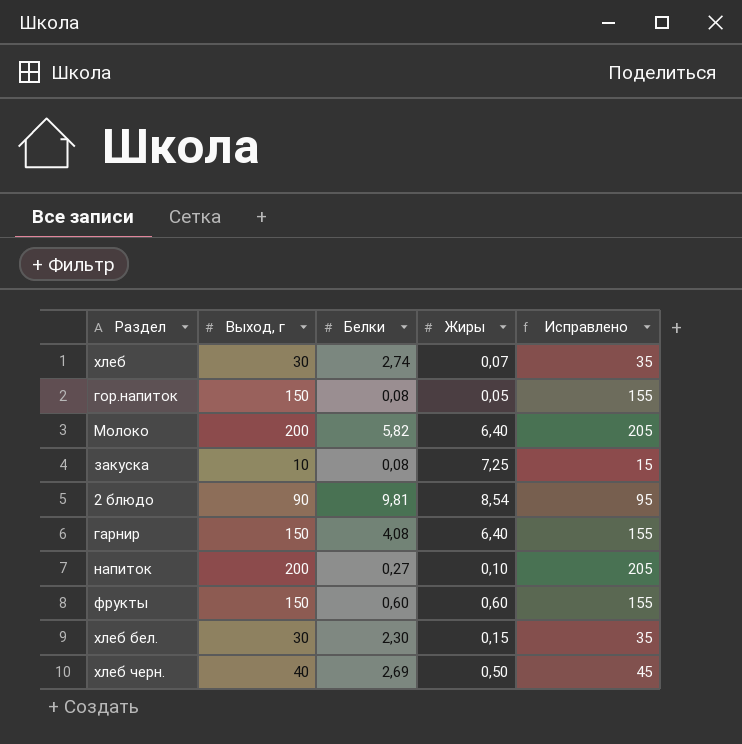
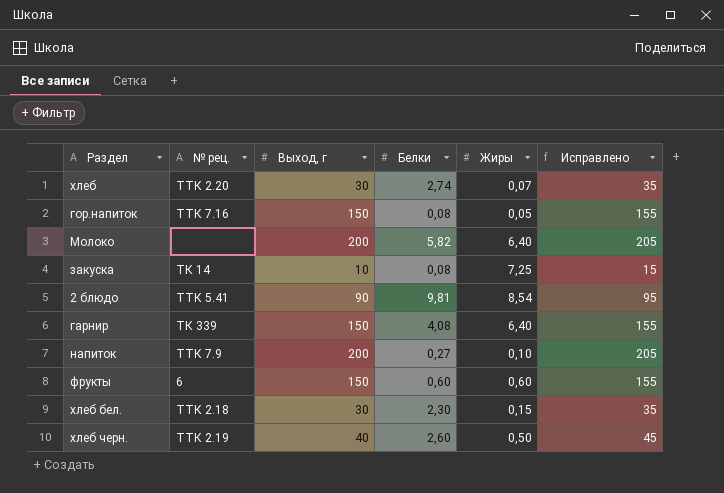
column № рец. | position: none -> 2
хлеб черн. | Белки: 2,69 -> 2,60

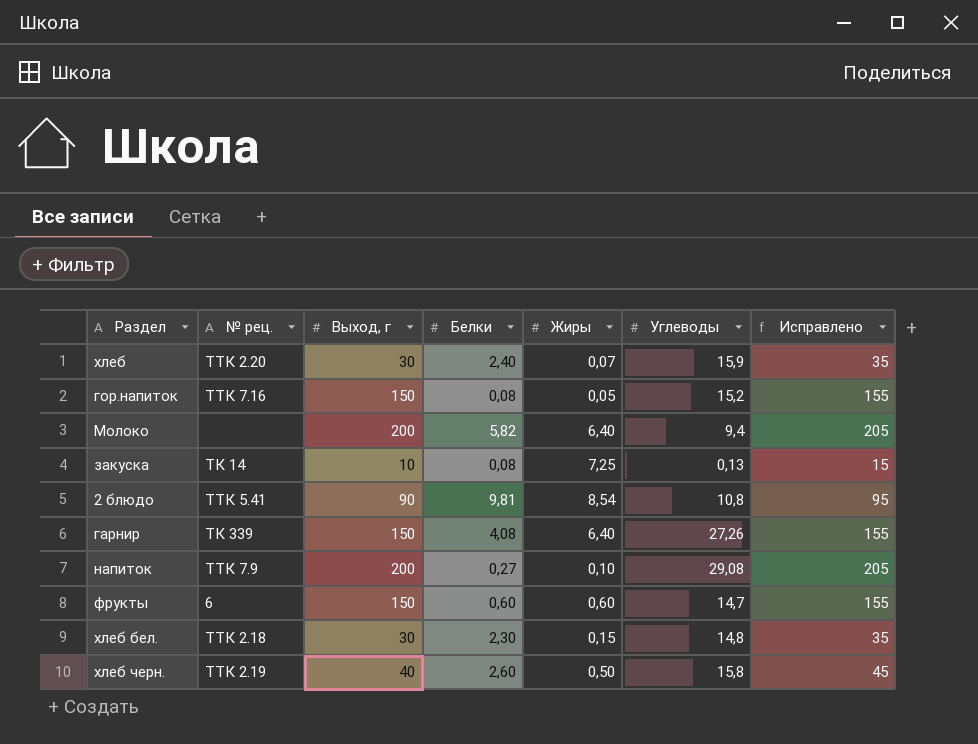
column Углеводы | position: none -> 6
хлеб | Белки: 2,74 -> 2,40

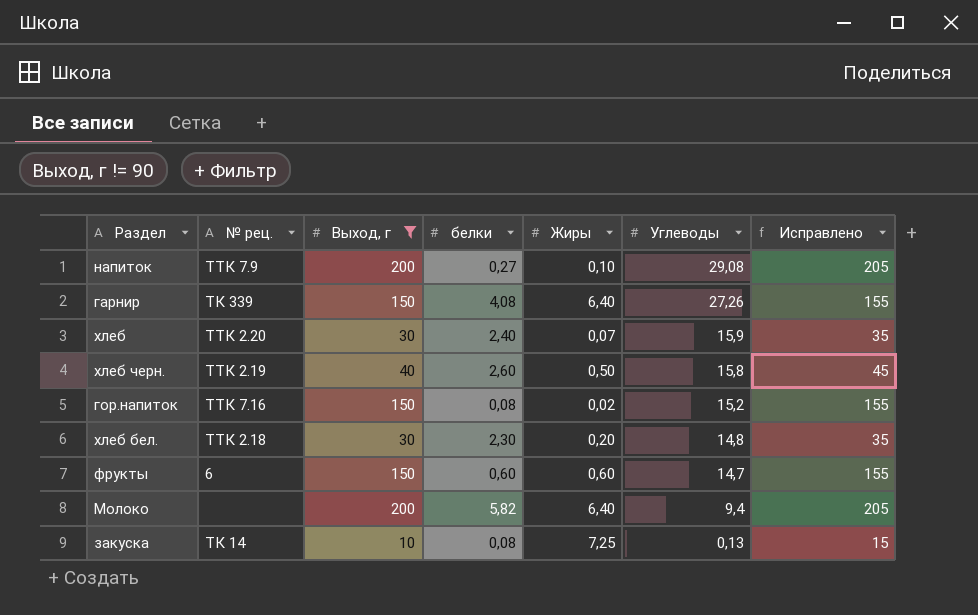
filter: none -> Выход, г != 90
row order: none -> Углеводы descending
column name: Белки -> белки
гор.напиток | Жиры: 0,05 -> 0,02
хлеб бел. | Жиры: 0,15 -> 0,20

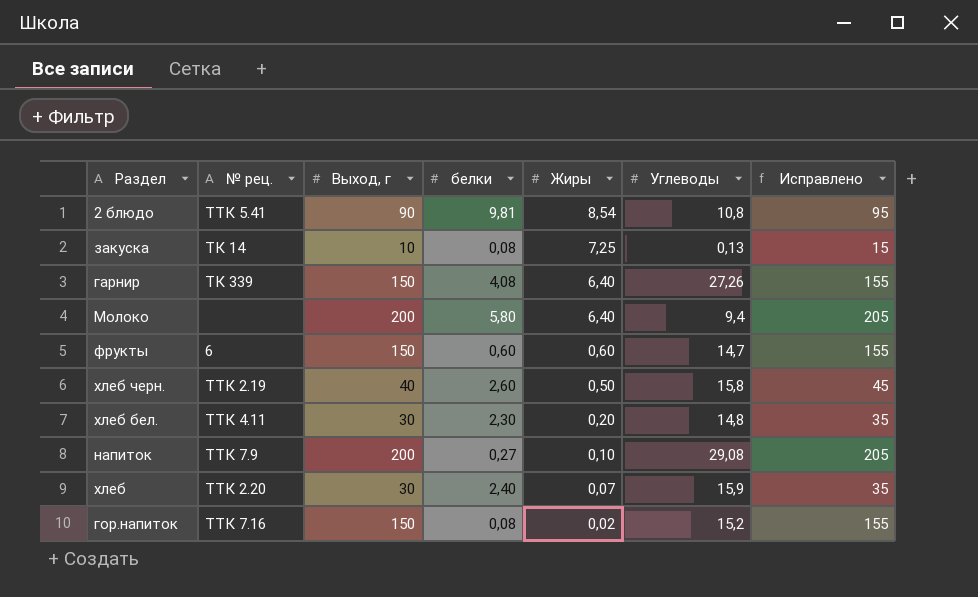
filter: Выход, г != 90 -> none
row order: Углеводы descending -> Жиры descending
Молоко | белки: 5,82 -> 5,80
хлеб бел. | № рец.: ТТК 2.18 -> ТТК 4.11

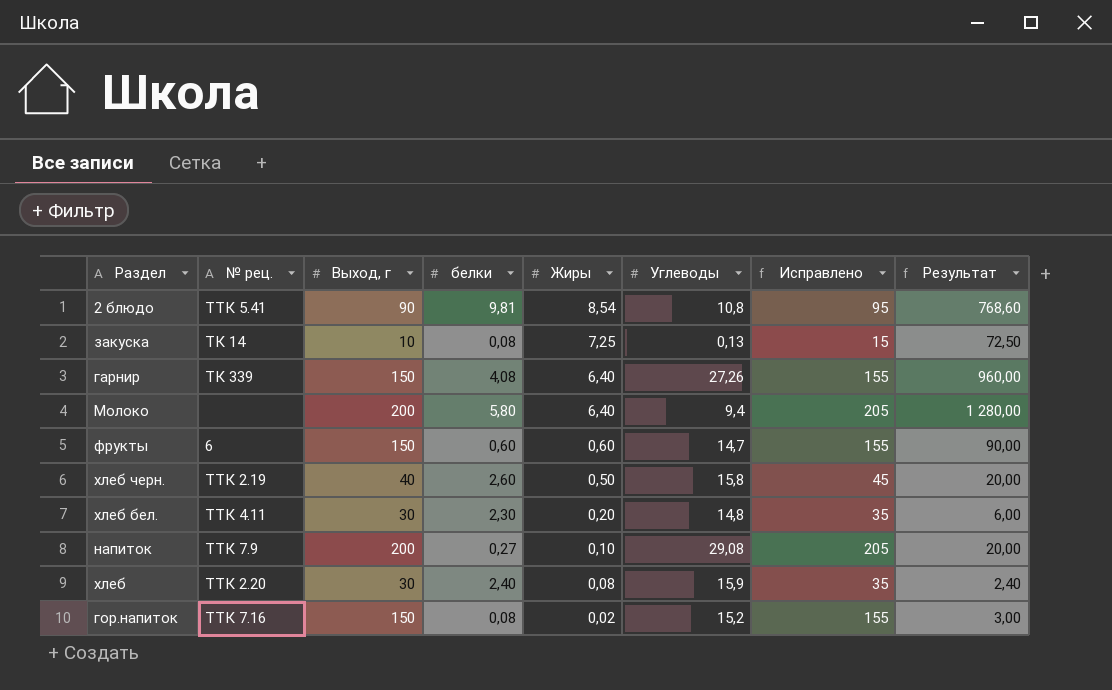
column Результат | formula: none -> [Выход, г] * [Жиры]
хлеб | Жиры: 0,07 -> 0,08

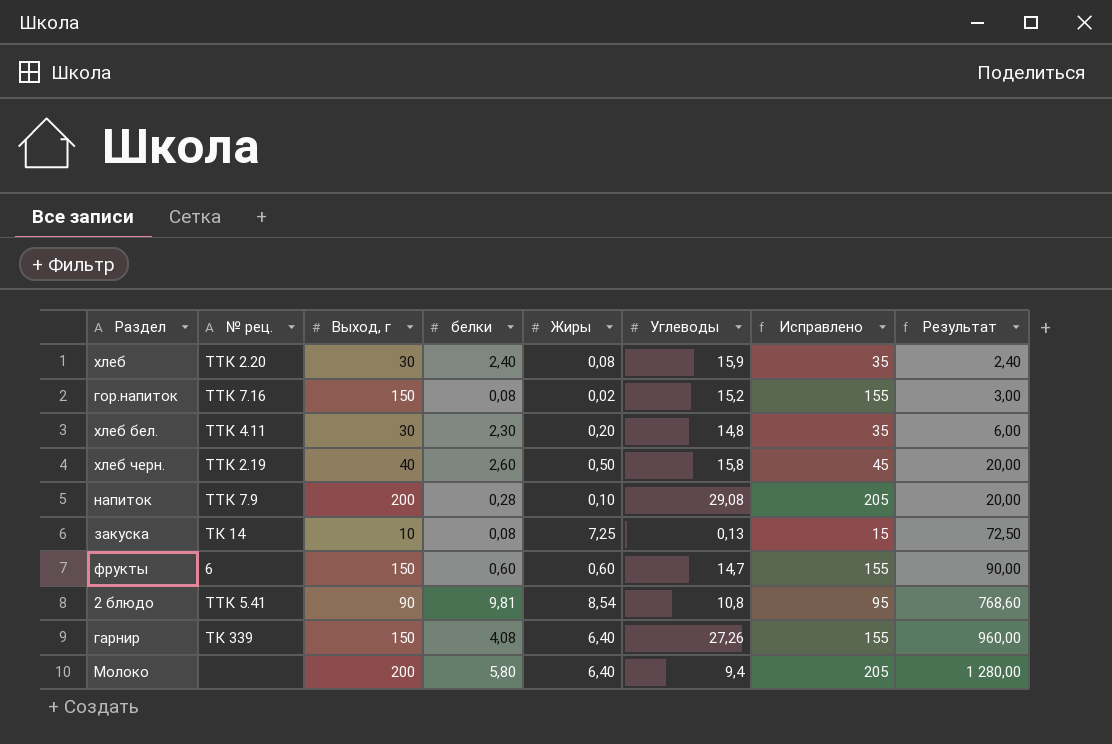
row order: Жиры descending -> Результат ascending
напиток | белки: 0,27 -> 0,28

